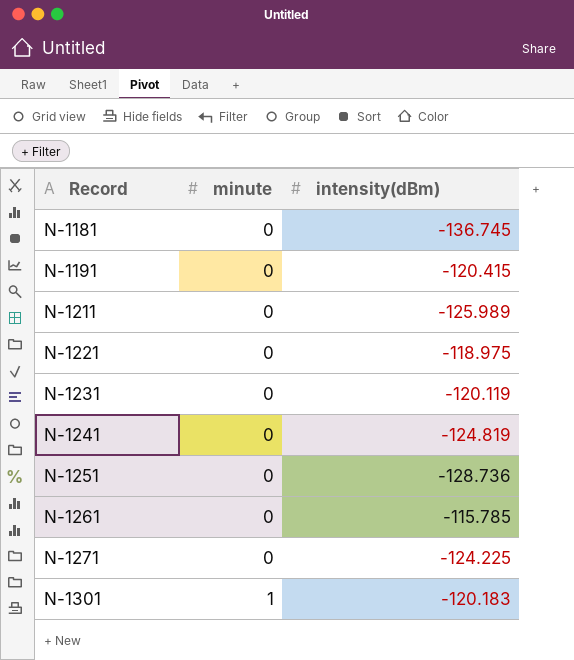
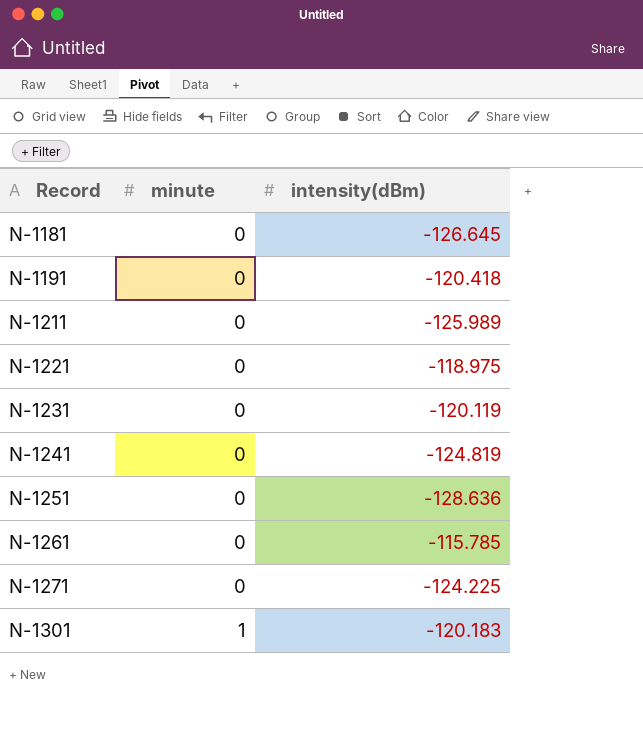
N-1181 | intensity(dBm): -136.745 -> -126.645
N-1191 | intensity(dBm): -120.415 -> -120.418
N-1251 | intensity(dBm): -128.736 -> -128.636

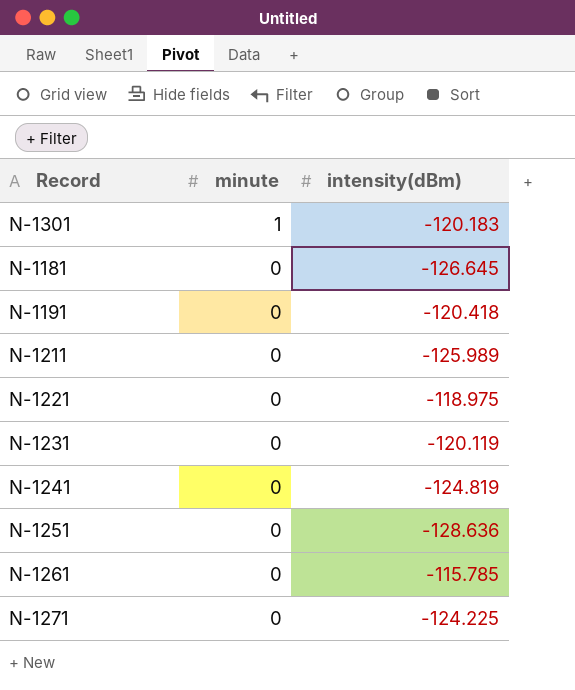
row order: Record ascending -> minute descending

